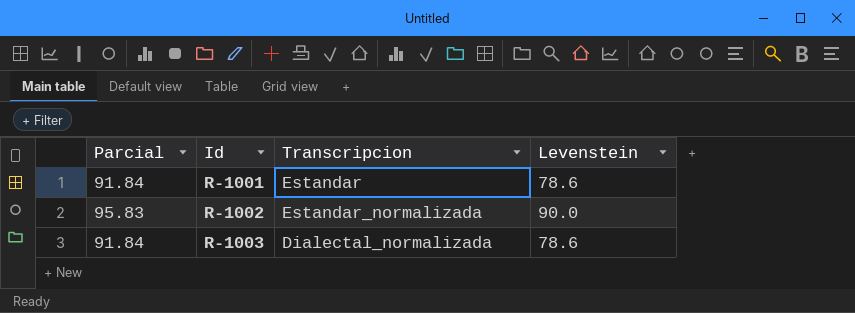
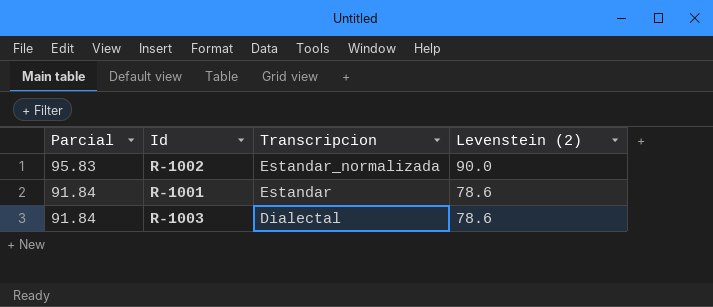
row order: Id ascending -> Parcial descending
column name: Levenstein -> Levenstein (2)
R-1003 | Transcripcion: Dialectal_normalizada -> Dialectal

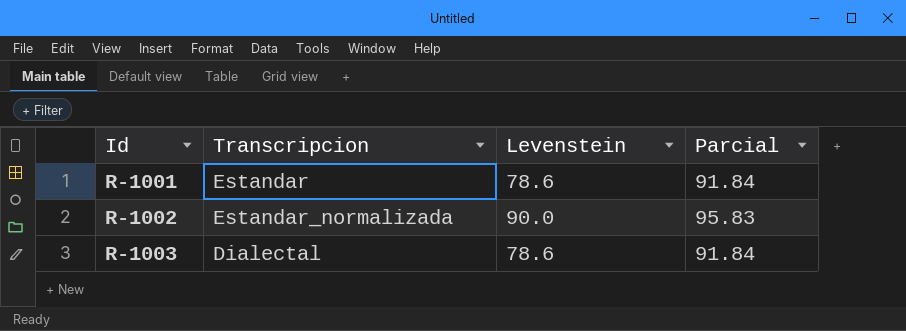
row order: Parcial descending -> Id ascending
column name: Levenstein (2) -> Levenstein
column Parcial | position: 1 -> 4

